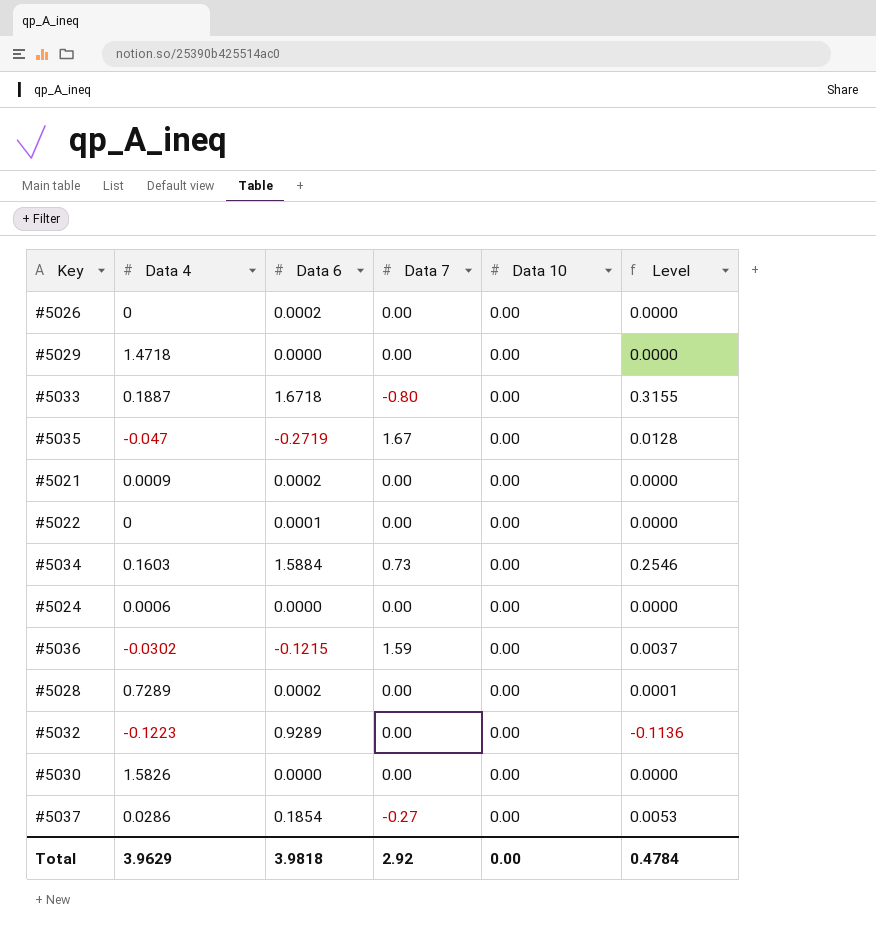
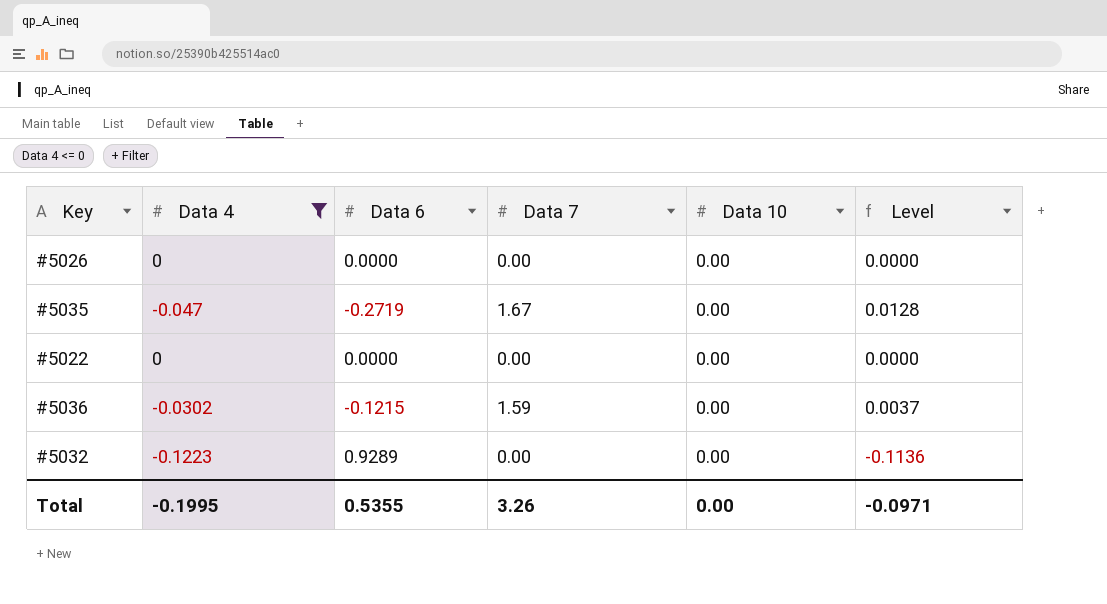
filter: none -> Data 4 <= 0
#5026 | Data 6: 0.0002 -> 0.0000
#5022 | Data 6: 0.0001 -> 0.0000
Total | Data 4: 3.9629 -> -0.1995
Total | Data 6: 3.9818 -> 0.5355
Total | Data 7: 2.92 -> 3.26
Total | Level: 0.4784 -> -0.0971

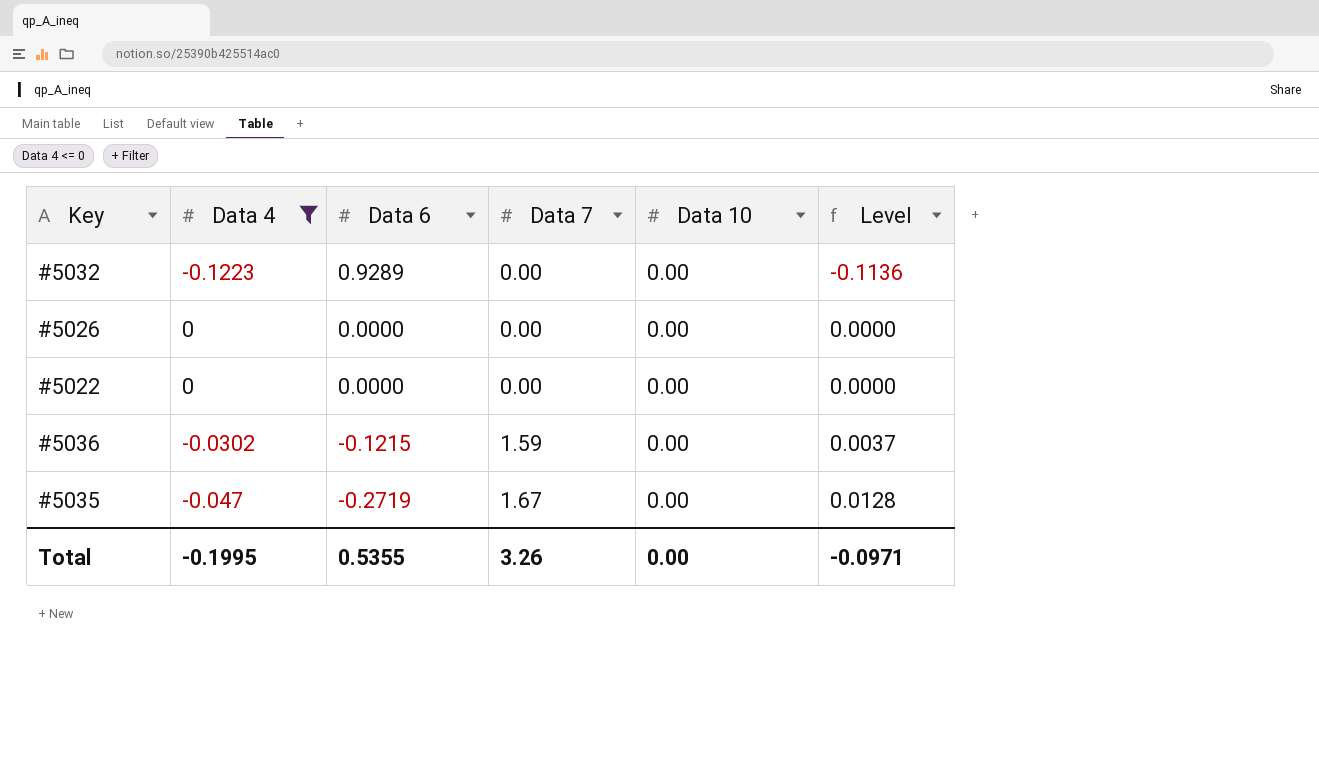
row order: none -> Data 6 descending

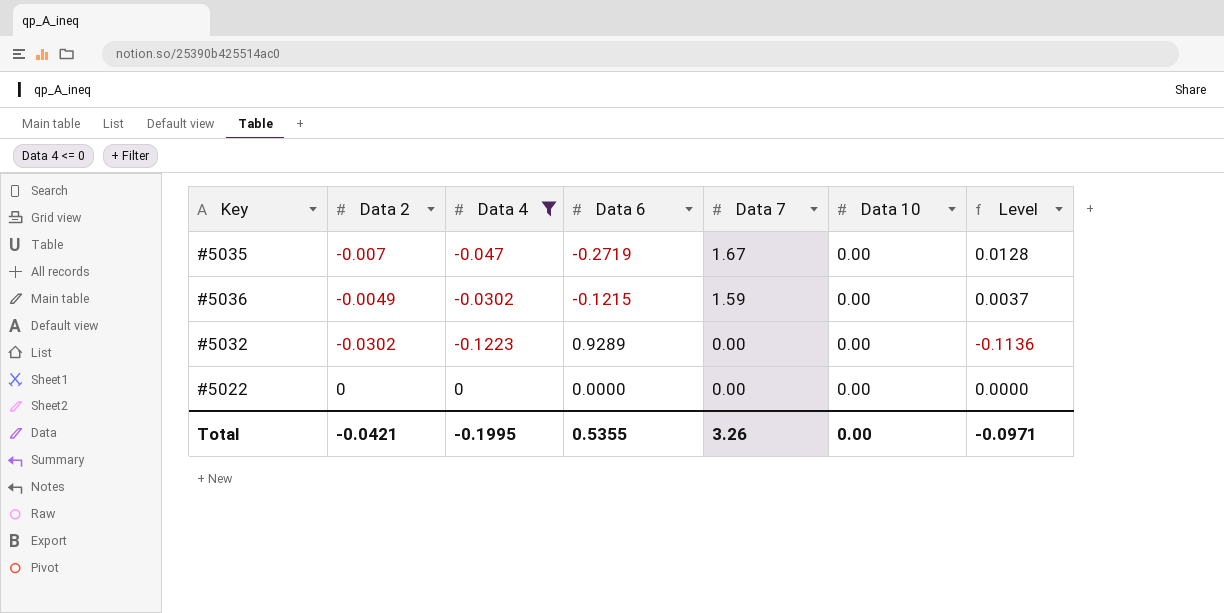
row order: Data 6 descending -> Data 7 descending
column Data 2 | position: none -> 2
row #5026: 0 | 0.0000 | 0.00 | 0.00 | 0.0000 -> none

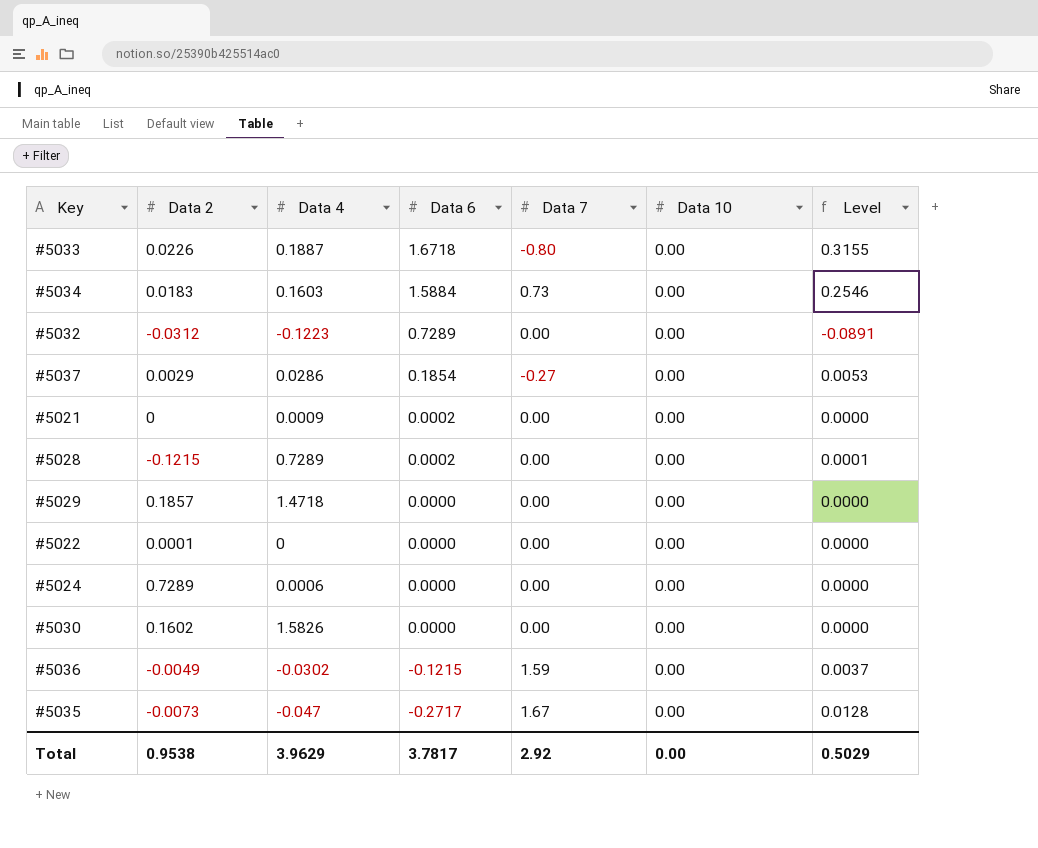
filter: Data 4 <= 0 -> none
row order: Data 7 descending -> Data 6 descending
#5032 | Data 2: -0.0302 -> -0.0312
#5032 | Data 6: 0.9289 -> 0.7289
#5032 | Level: -0.1136 -> -0.0891
#5022 | Data 2: 0 -> 0.0001
#5035 | Data 2: -0.007 -> -0.0073
#5035 | Data 6: -0.2719 -> -0.2717
Total | Data 2: -0.0421 -> 0.9538
Total | Data 4: -0.1995 -> 3.9629
Total | Data 6: 0.5355 -> 3.7817
Total | Data 7: 3.26 -> 2.92
Total | Level: -0.0971 -> 0.5029

